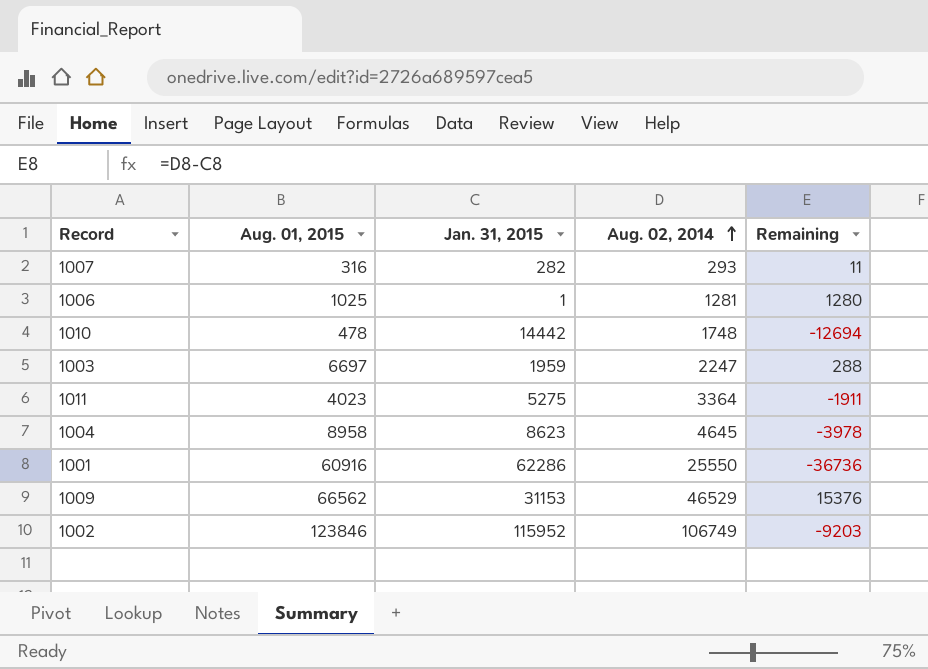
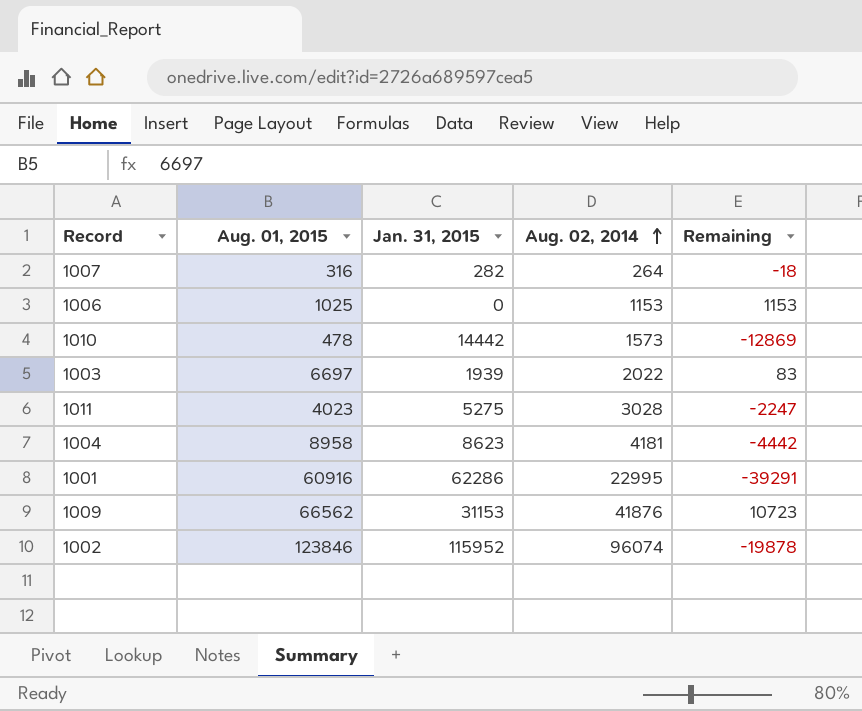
1007 | Aug. 02, 2014: 293 -> 264
1007 | Remaining: 11 -> -18
1006 | Jan. 31, 2015: 1 -> 0
1006 | Aug. 02, 2014: 1281 -> 1153
1006 | Remaining: 1280 -> 1153
1010 | Aug. 02, 2014: 1748 -> 1573
1010 | Remaining: -12694 -> -12869
1003 | Jan. 31, 2015: 1959 -> 1939
1003 | Aug. 02, 2014: 2247 -> 2022
1003 | Remaining: 288 -> 83
1011 | Aug. 02, 2014: 3364 -> 3028
1011 | Remaining: -1911 -> -2247
1004 | Aug. 02, 2014: 4645 -> 4181
1004 | Remaining: -3978 -> -4442
1001 | Aug. 02, 2014: 25550 -> 22995
1001 | Remaining: -36736 -> -39291
1009 | Aug. 02, 2014: 46529 -> 41876
1009 | Remaining: 15376 -> 10723
1002 | Aug. 02, 2014: 106749 -> 96074
1002 | Remaining: -9203 -> -19878

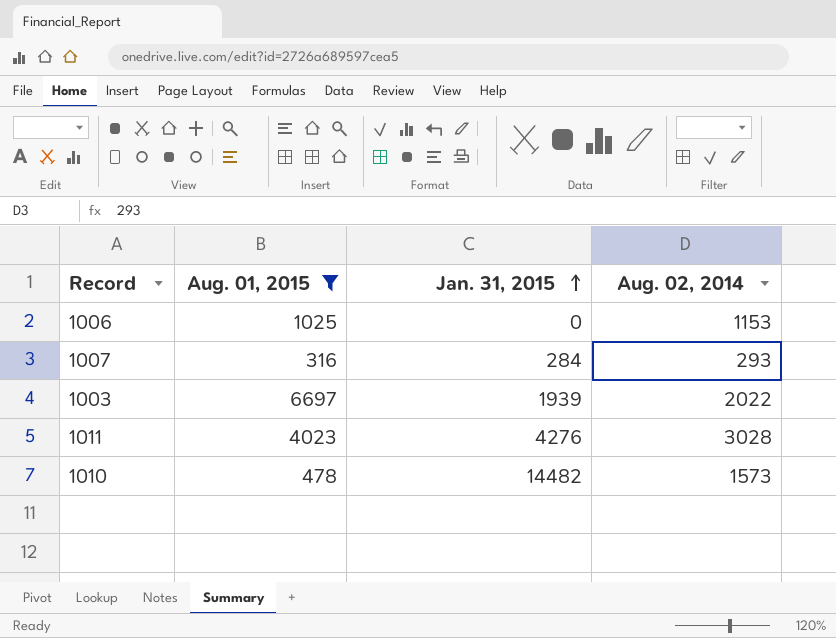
filter: none -> Aug. 01, 2015 <= 6697
row order: Aug. 02, 2014 ascending -> Jan. 31, 2015 ascending
column Remaining | formula: [Aug. 02, 2014] - [Jan. 31, 2015] -> none
1007 | Jan. 31, 2015: 282 -> 284
1007 | Aug. 02, 2014: 264 -> 293
1011 | Jan. 31, 2015: 5275 -> 4276
1010 | Jan. 31, 2015: 14442 -> 14482

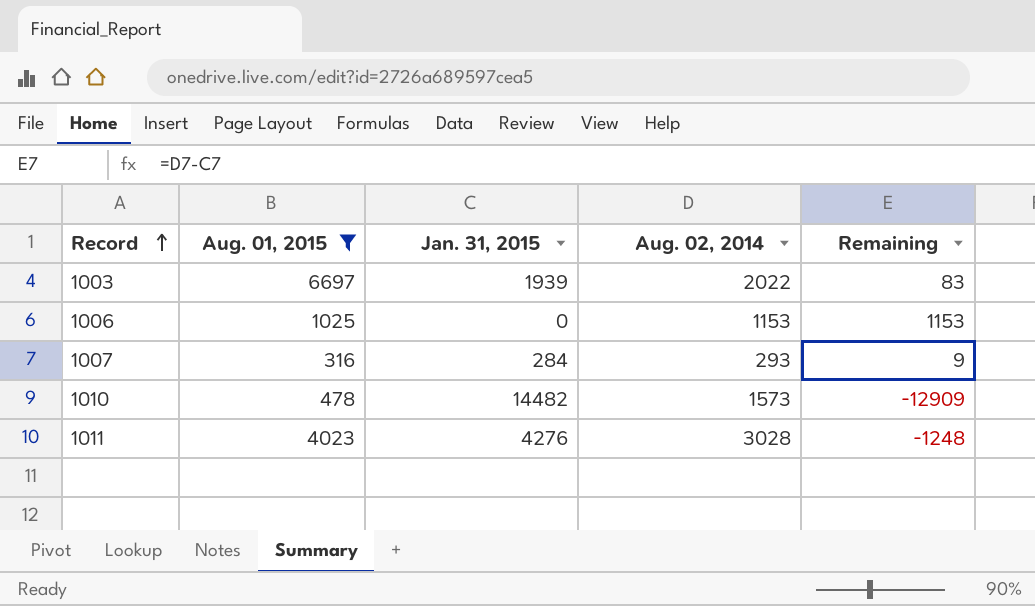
row order: Jan. 31, 2015 ascending -> Record ascending
column Remaining | formula: none -> [Aug. 02, 2014] - [Jan. 31, 2015]

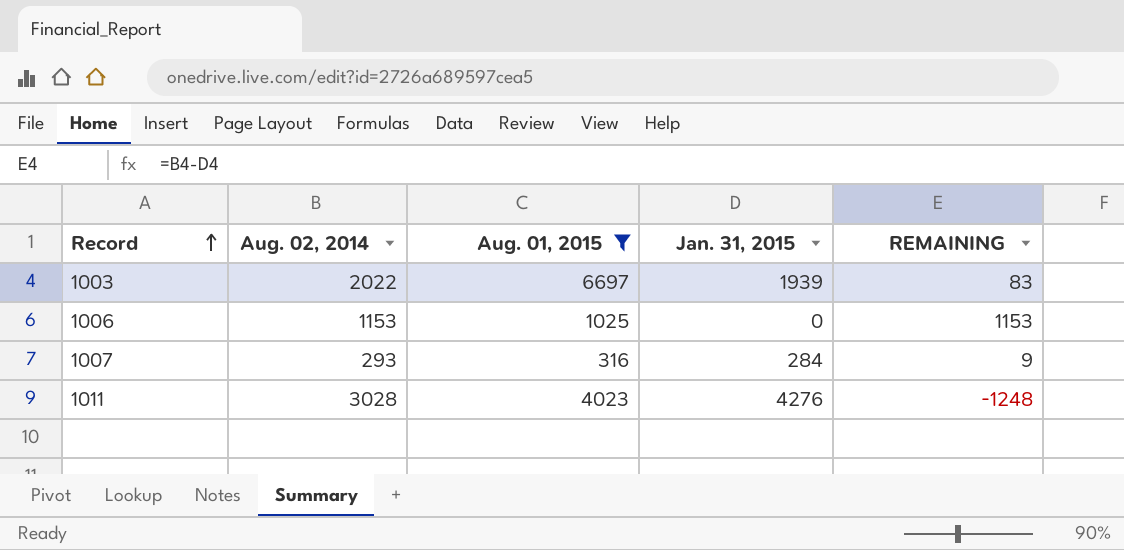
column Aug. 02, 2014 | position: 4 -> 2
column name: Remaining -> REMAINING
row 1010: 478 | 14482 | 1573 | -12909 -> none

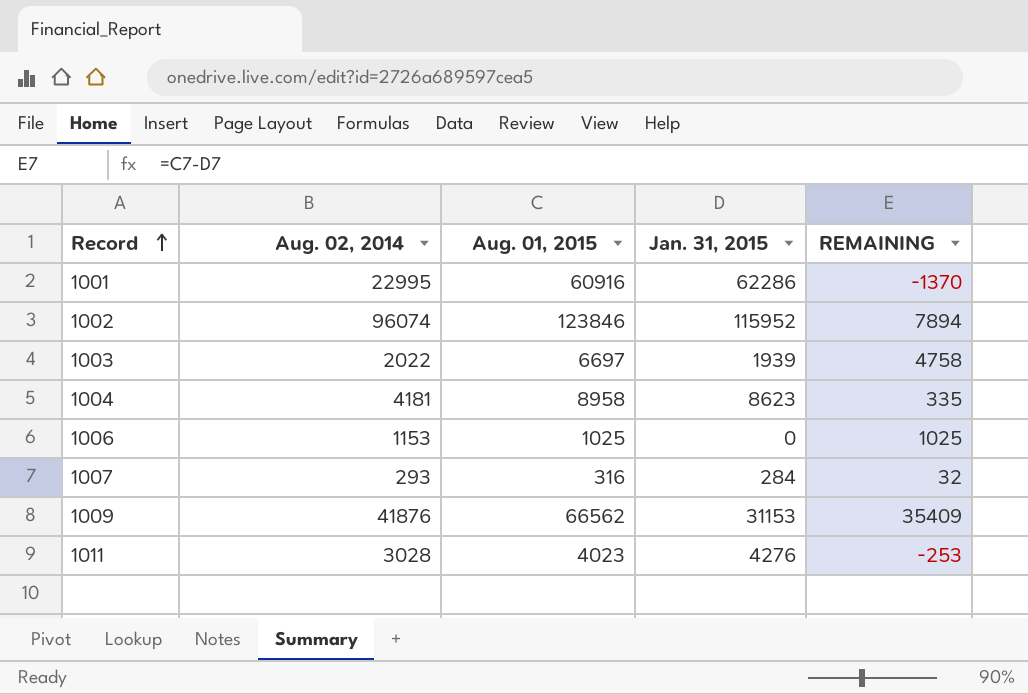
filter: Aug. 01, 2015 <= 6697 -> none
column REMAINING | formula: [Aug. 02, 2014] - [Jan. 31, 2015] -> [Aug. 01, 2015] - [Jan. 31, 2015]

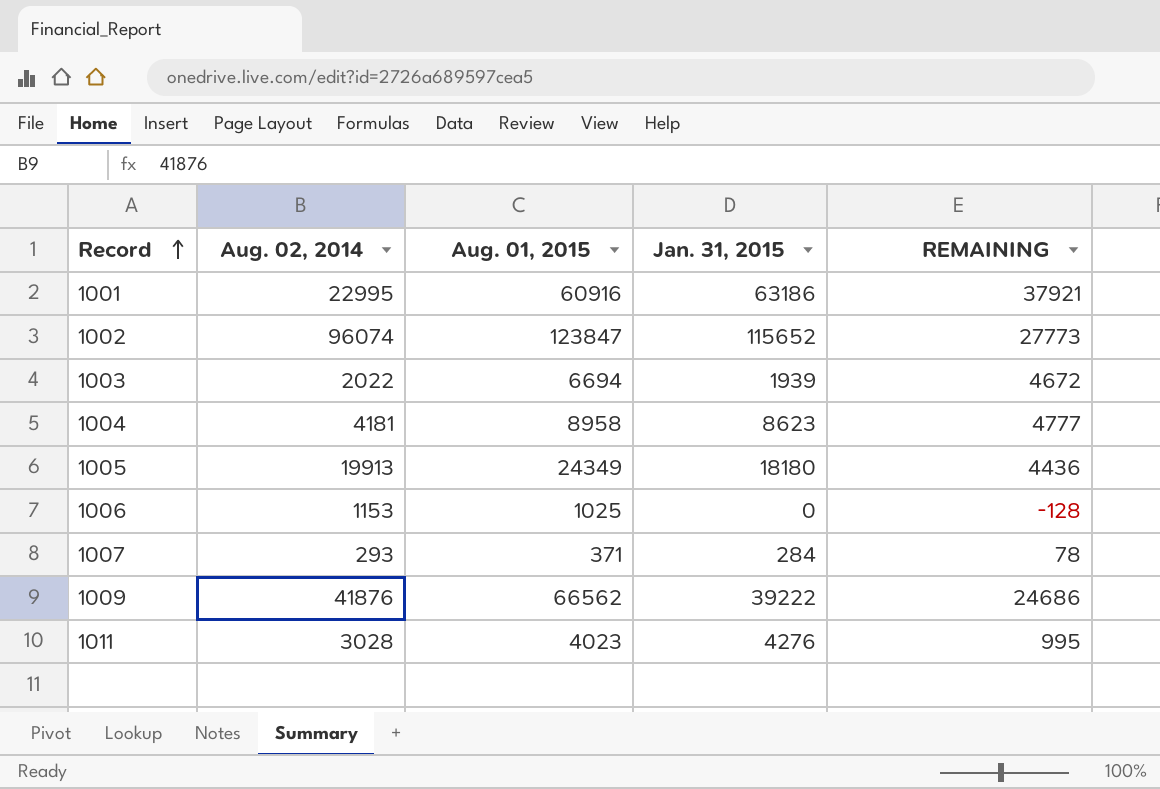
column REMAINING | formula: [Aug. 01, 2015] - [Jan. 31, 2015] -> [Aug. 01, 2015] - [Aug. 02, 2014]
1001 | Jan. 31, 2015: 62286 -> 63186
1002 | Aug. 01, 2015: 123846 -> 123847
1002 | Jan. 31, 2015: 115952 -> 115652
1003 | Aug. 01, 2015: 6697 -> 6694
row 1005: none -> 19913 | 24349 | 18180 | 4436
1007 | Aug. 01, 2015: 316 -> 371
1009 | Jan. 31, 2015: 31153 -> 39222

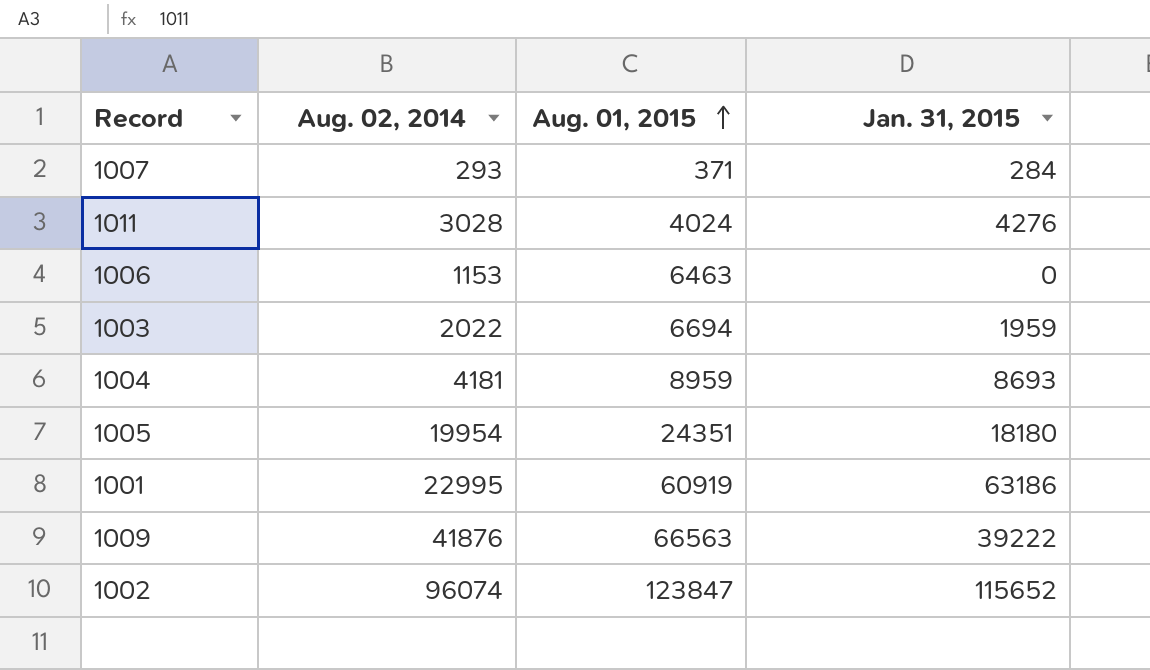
row order: Record ascending -> Aug. 01, 2015 ascending
column REMAINING | formula: [Aug. 01, 2015] - [Aug. 02, 2014] -> none
1011 | Aug. 01, 2015: 4023 -> 4024
1006 | Aug. 01, 2015: 1025 -> 6463
1003 | Jan. 31, 2015: 1939 -> 1959
1004 | Aug. 01, 2015: 8958 -> 8959
1004 | Jan. 31, 2015: 8623 -> 8693
1005 | Aug. 02, 2014: 19913 -> 19954
1005 | Aug. 01, 2015: 24349 -> 24351
1001 | Aug. 01, 2015: 60916 -> 60919
1009 | Aug. 01, 2015: 66562 -> 66563

